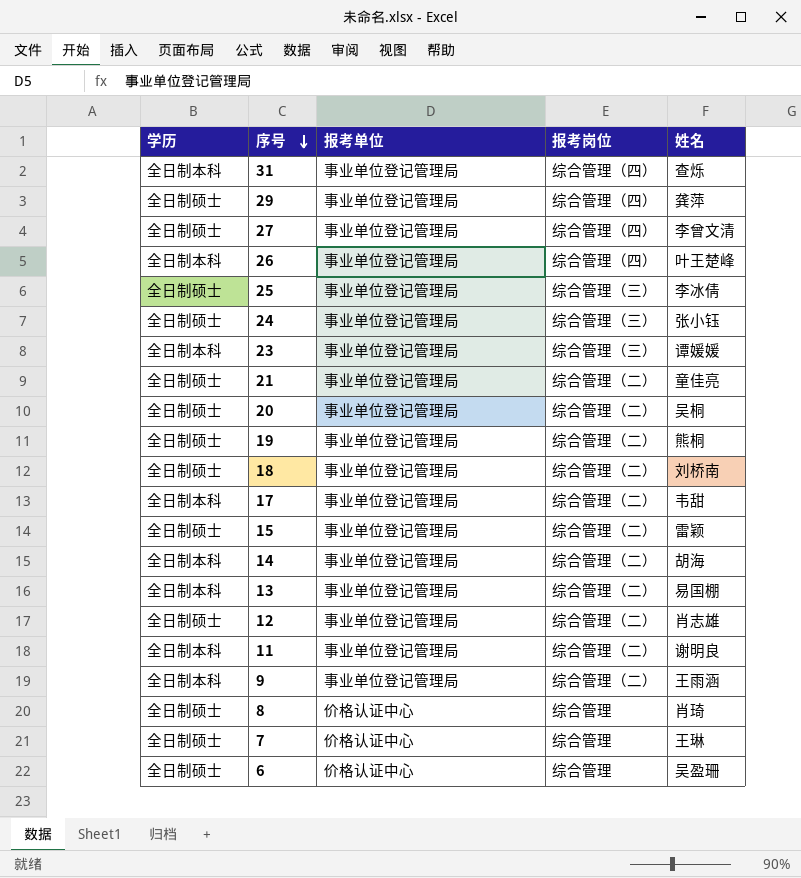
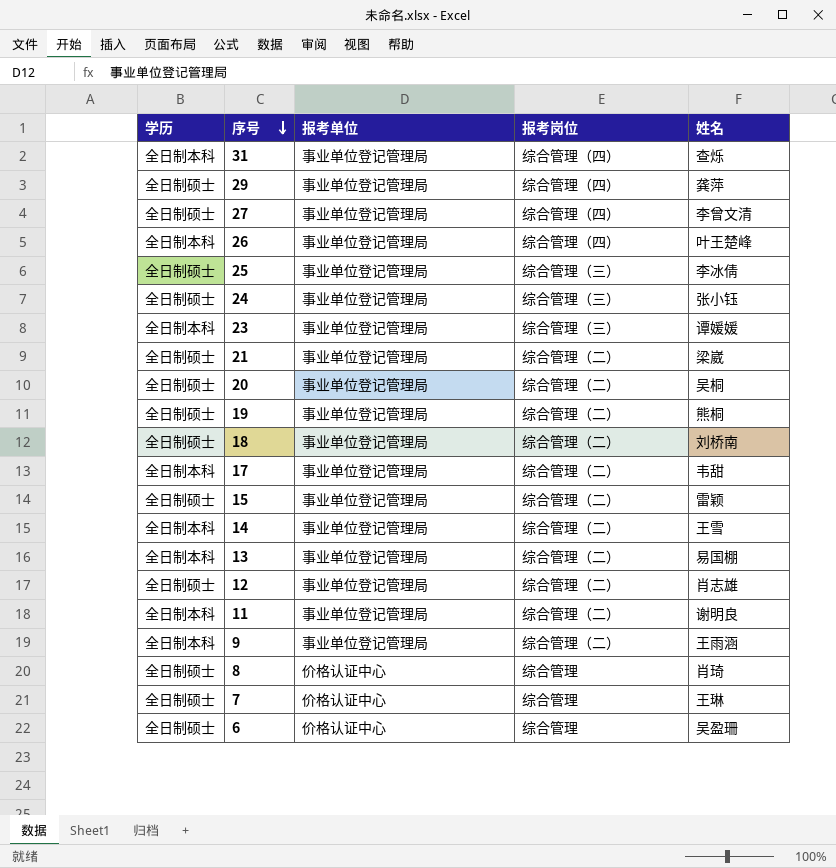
21 | 姓名: 童佳亮 -> 梁崴
14 | 姓名: 胡海 -> 王雪

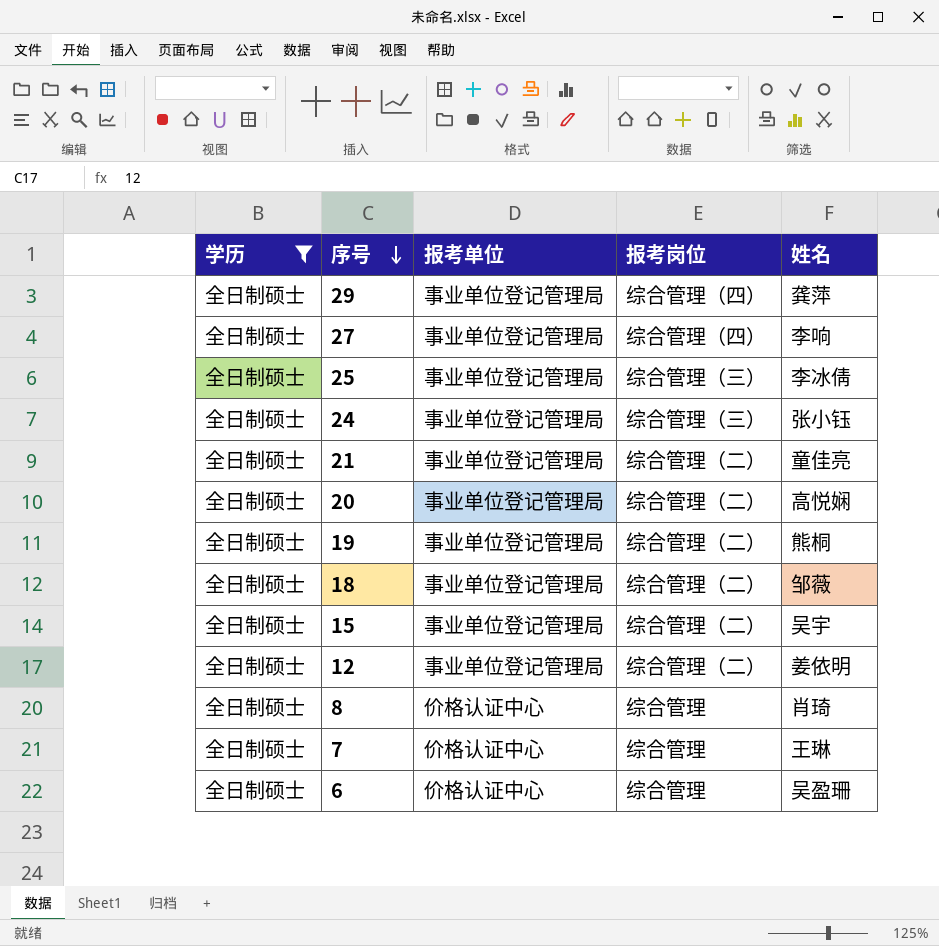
filter: none -> 学历 = 全日制硕士
27 | 姓名: 李曾文清 -> 李响
21 | 姓名: 梁崴 -> 童佳亮
20 | 姓名: 吴桐 -> 高悦娴
18 | 姓名: 刘桥南 -> 邹薇
15 | 姓名: 雷颖 -> 吴宇
12 | 姓名: 肖志雄 -> 姜依明

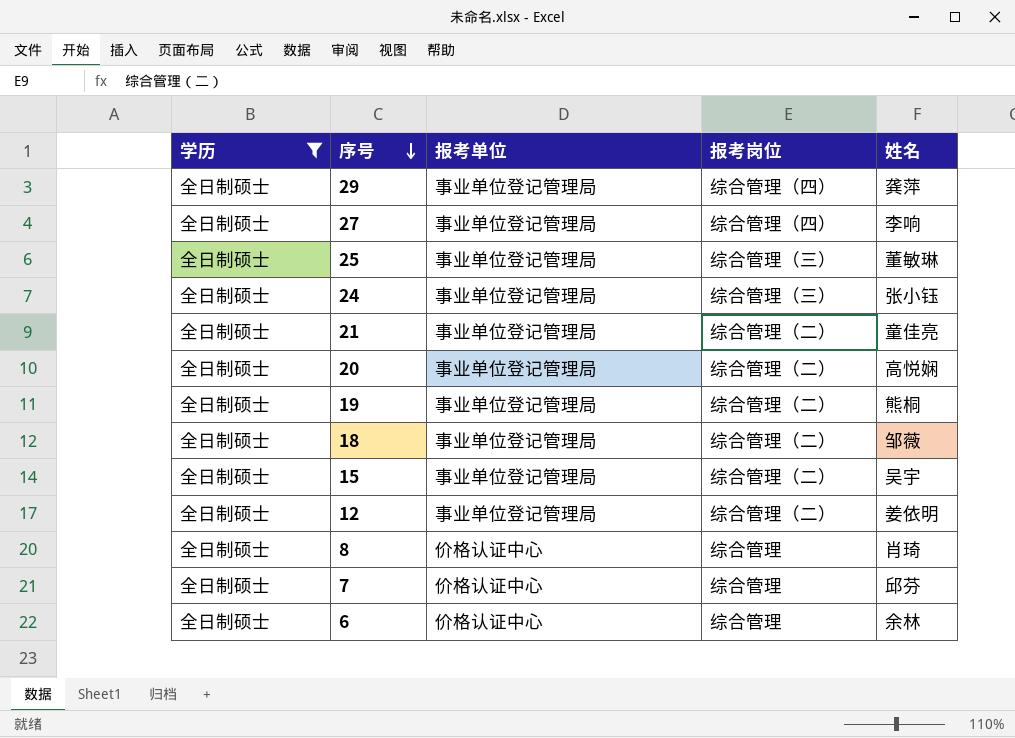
25 | 姓名: 李冰倩 -> 董敏琳
7 | 姓名: 王琳 -> 邱芬
6 | 姓名: 吴盈珊 -> 余林

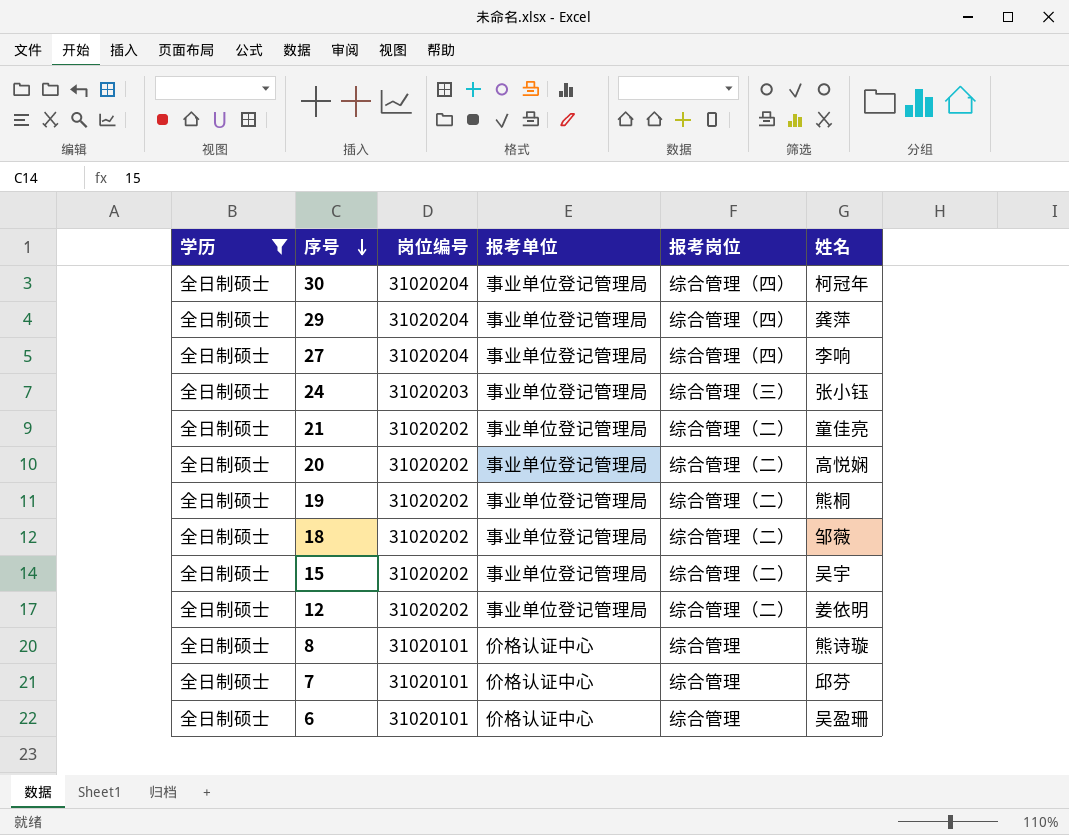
column 岗位编号 | position: none -> 3
row 25: 全日制硕士 | 事业单位登记管理局 | 综合管理（三） | 董敏琳 -> none
row 30: none -> 全日制硕士 | 31020204 | 事业单位登记管理局 | 综合管理（四） | 柯冠年
8 | 姓名: 肖琦 -> 熊诗璇
6 | 姓名: 余林 -> 吴盈珊

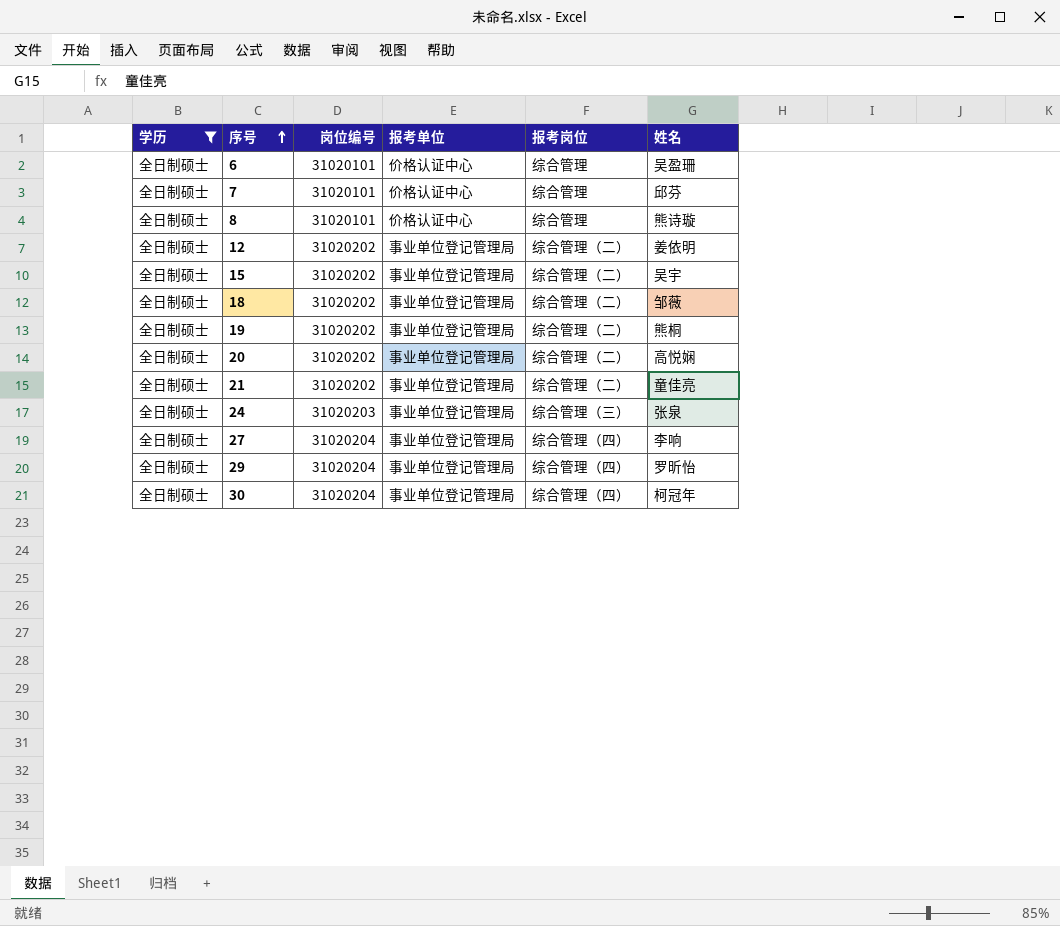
row order: 序号 descending -> 序号 ascending
24 | 姓名: 张小钰 -> 张泉
29 | 姓名: 龚萍 -> 罗昕怡

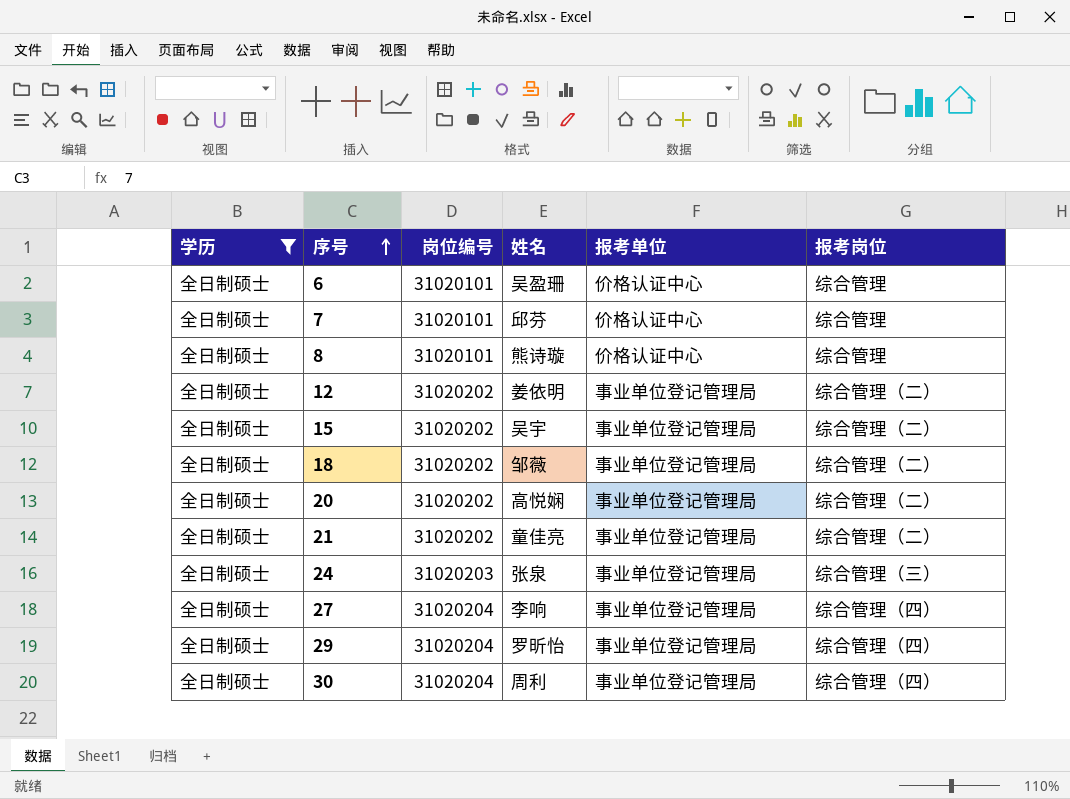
column 姓名 | position: 6 -> 4
row 19: 全日制硕士 | 31020202 | 事业单位登记管理局 | 综合管理（二） | 熊桐 -> none
30 | 姓名: 柯冠年 -> 周利

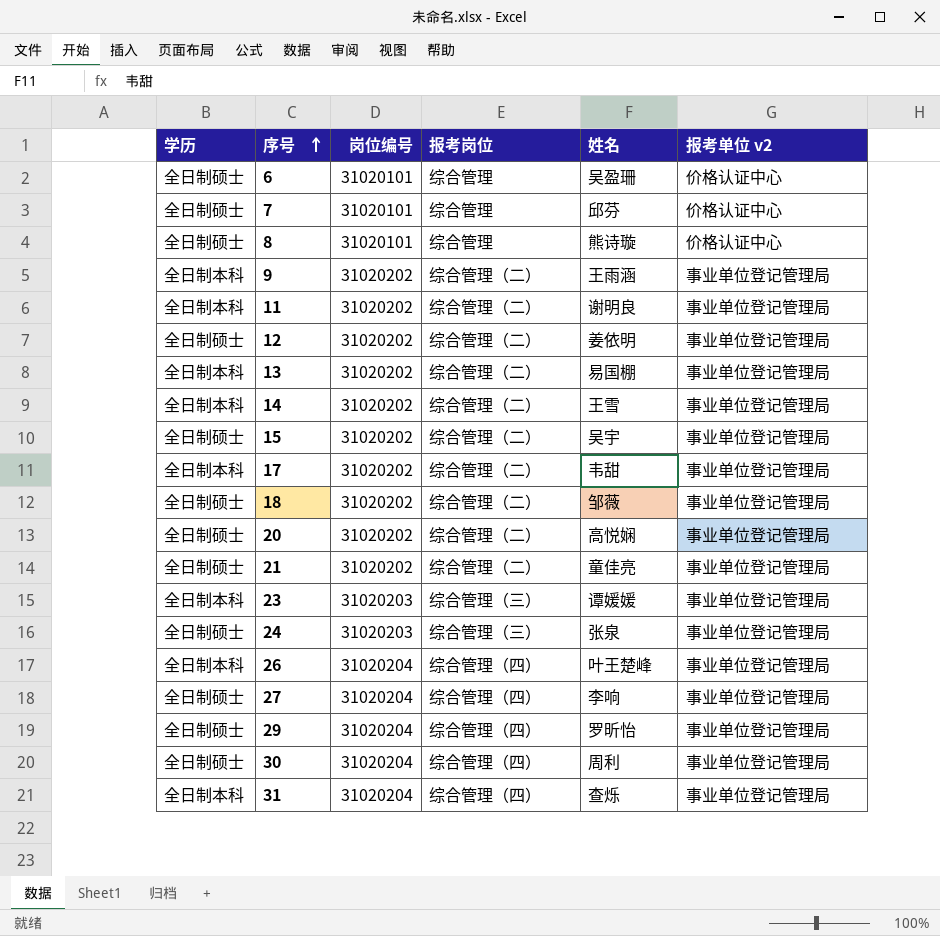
filter: 学历 = 全日制硕士 -> none
column 报考岗位 | position: 6 -> 4
column name: 报考单位 -> 报考单位 v2

